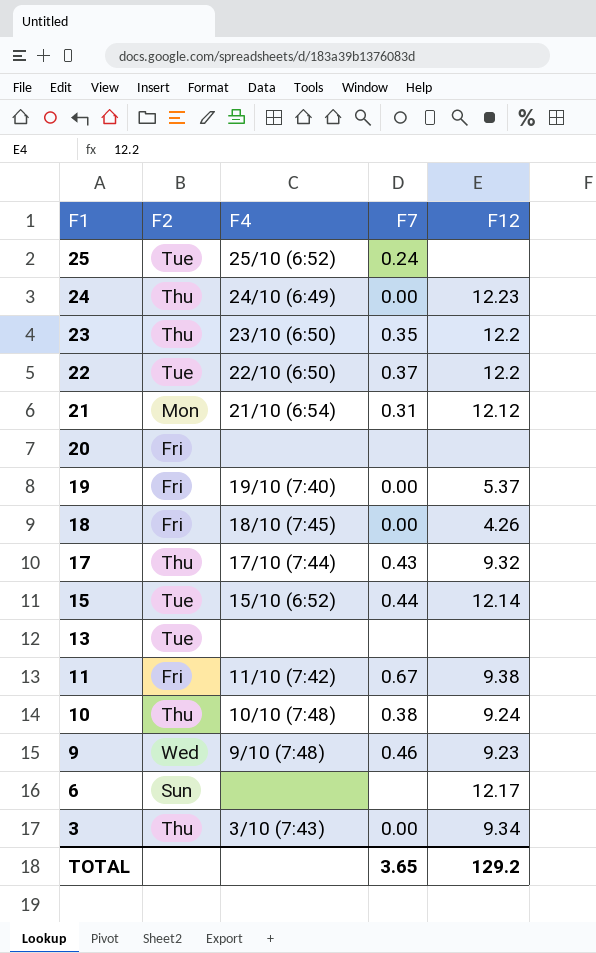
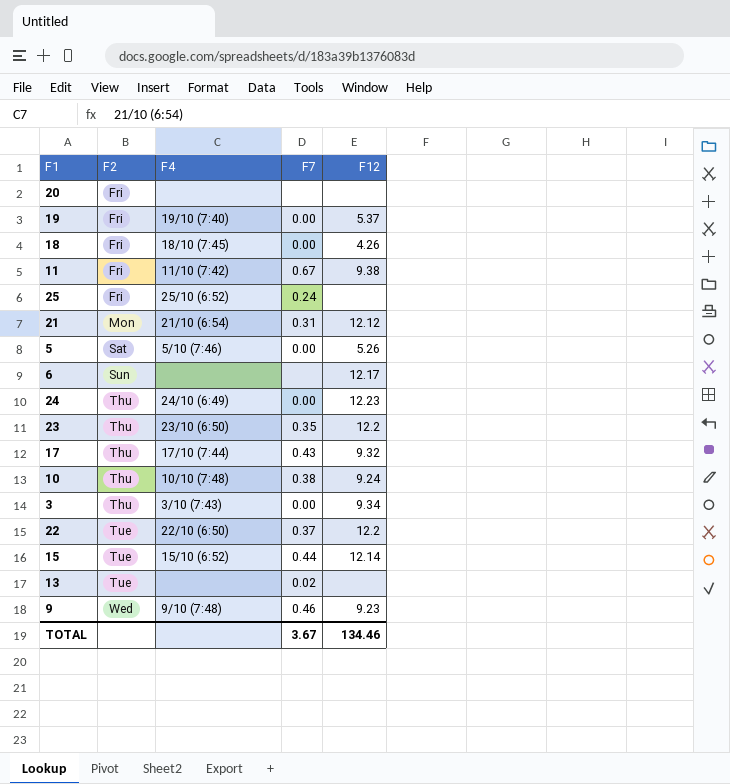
row order: F1 descending -> F2 ascending
25 | F2: Tue -> Fri
row 5: none -> Sat | 5/10 (7:46) | 0.00 | 5.26
13 | F7: none -> 0.02
TOTAL | F7: 3.65 -> 3.67
TOTAL | F12: 129.2 -> 134.46

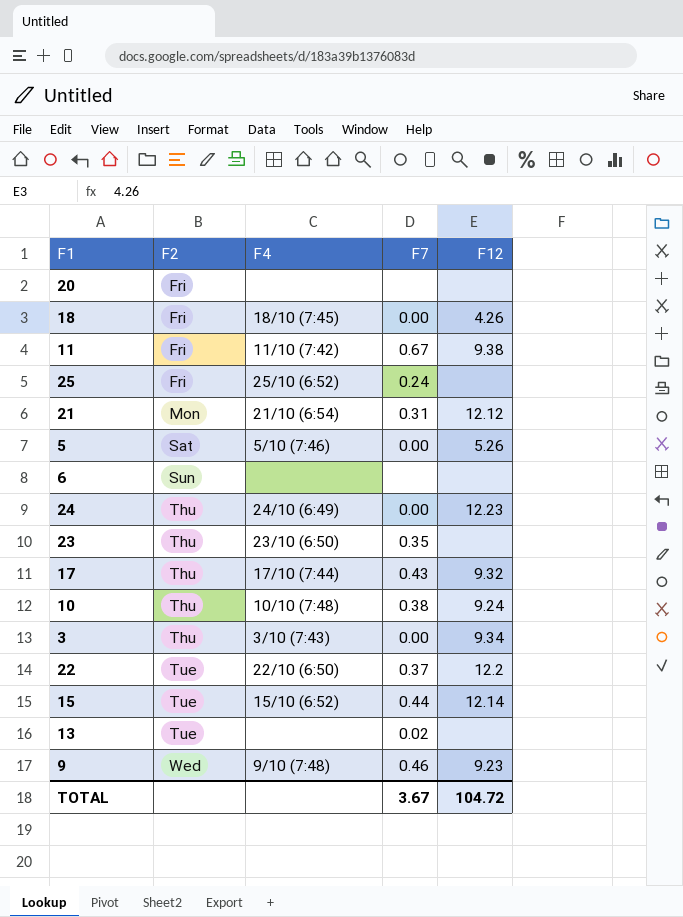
row 19: Fri | 19/10 (7:40) | 0.00 | 5.37 -> none
6 | F12: 12.17 -> none
23 | F12: 12.2 -> none
TOTAL | F12: 134.46 -> 104.72

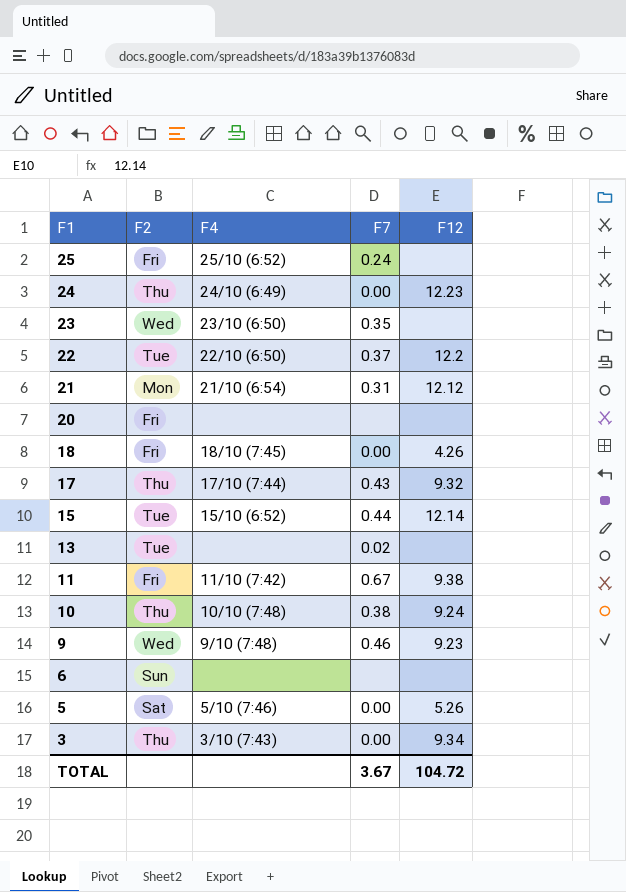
row order: F2 ascending -> F1 descending
23 | F2: Thu -> Wed

